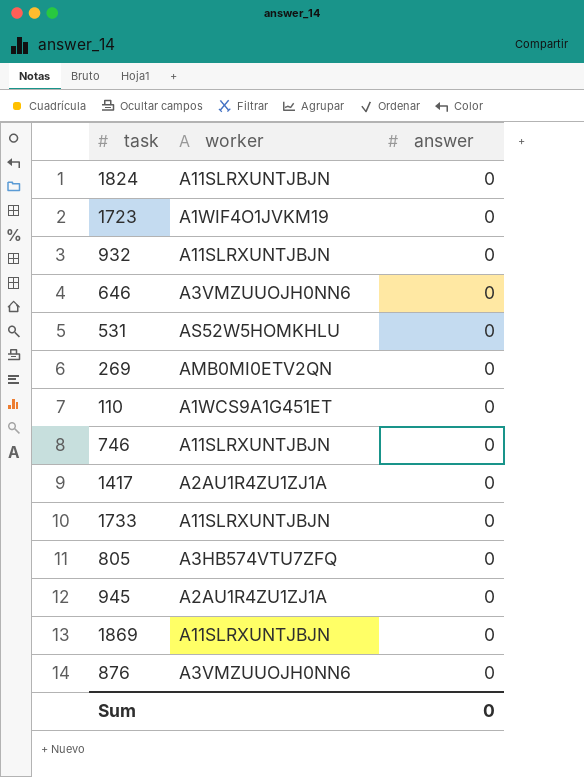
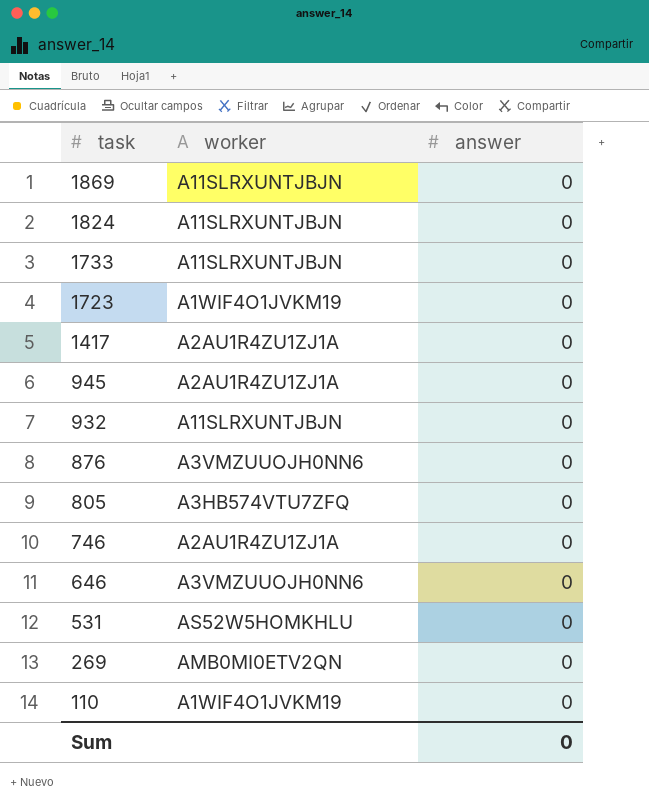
row order: none -> task descending
746 | worker: A11SLRXUNTJBJN -> A2AU1R4ZU1ZJ1A
110 | worker: A1WCS9A1G451ET -> A1WIF4O1JVKM19

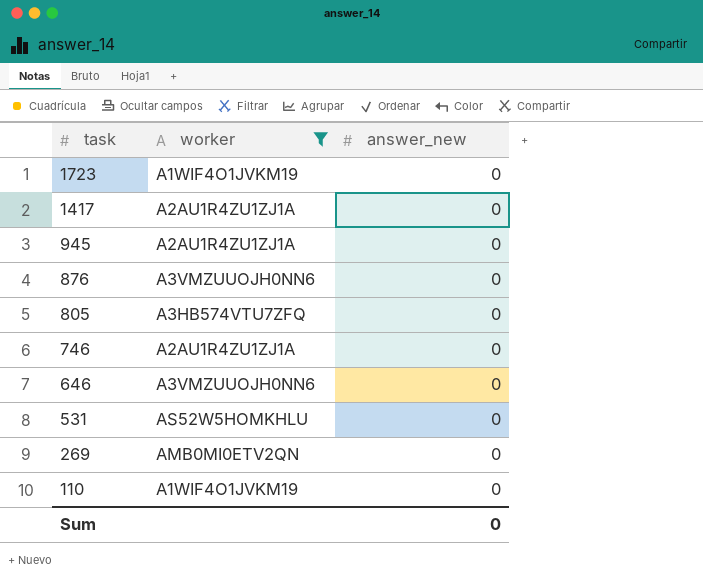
filter: none -> worker != A11SLRXUNTJBJN
column name: answer -> answer_new

